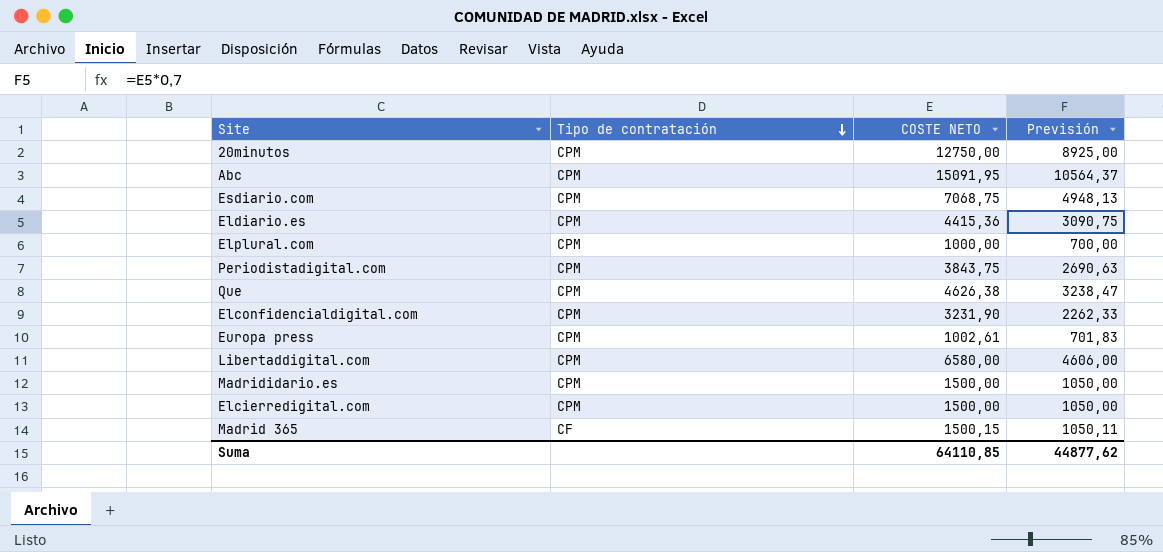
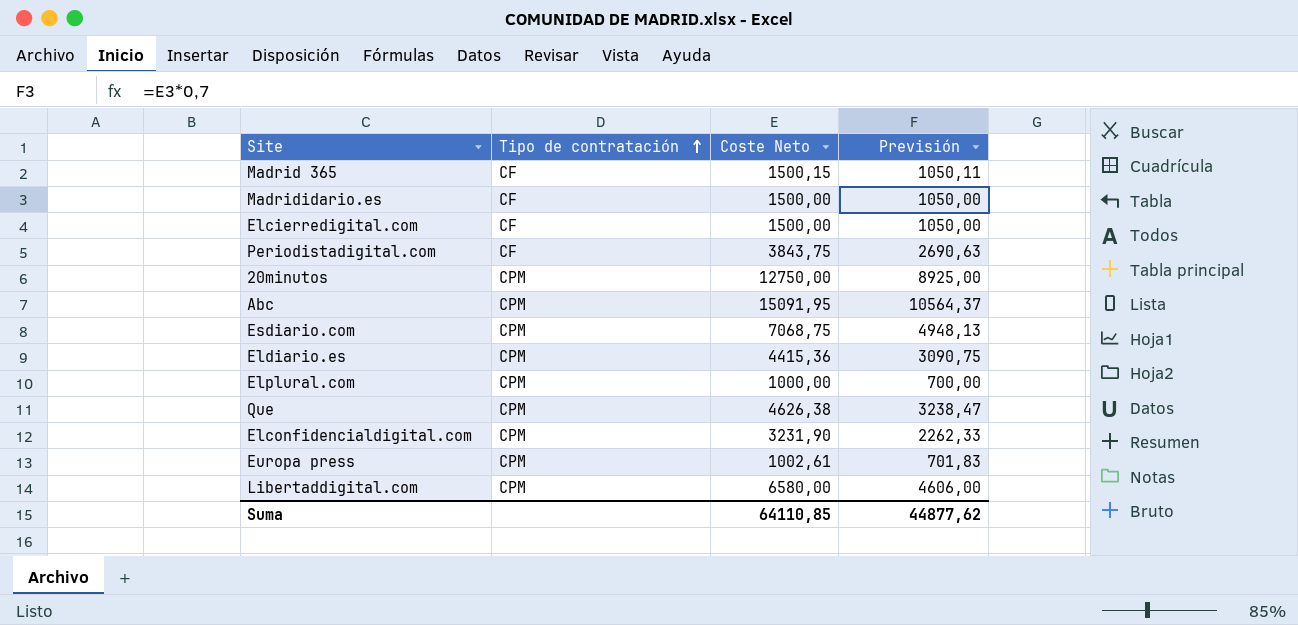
row order: Tipo de contratación descending -> Tipo de contratación ascending
column name: COSTE NETO -> Coste Neto
Madrididario.es | Tipo de contratación: CPM -> CF
Elcierredigital.com | Tipo de contratación: CPM -> CF
Periodistadigital.com | Tipo de contratación: CPM -> CF

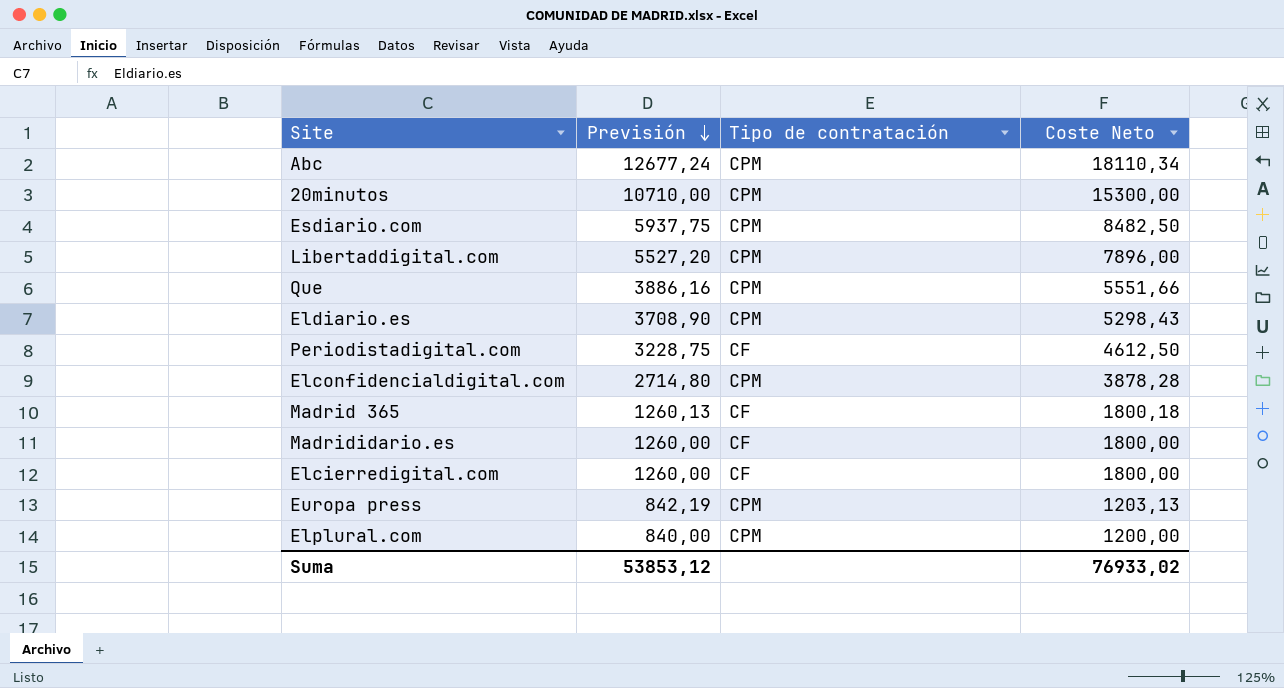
row order: Tipo de contratación ascending -> Previsión descending
column Previsión | position: 4 -> 2
Abc | Previsión: 10564,37 -> 12677,24
Abc | Coste Neto: 15091,95 -> 18110,34
20minutos | Previsión: 8925,00 -> 10710,00
20minutos | Coste Neto: 12750,00 -> 15300,00
Esdiario.com | Previsión: 4948,13 -> 5937,75
Esdiario.com | Coste Neto: 7068,75 -> 8482,50
Libertaddigital.com | Previsión: 4606,00 -> 5527,20
Libertaddigital.com | Coste Neto: 6580,00 -> 7896,00
Que | Previsión: 3238,47 -> 3886,16
Que | Coste Neto: 4626,38 -> 5551,66
Eldiario.es | Previsión: 3090,75 -> 3708,90
Eldiario.es | Coste Neto: 4415,36 -> 5298,43
Periodistadigital.com | Previsión: 2690,63 -> 3228,75
Periodistadigital.com | Coste Neto: 3843,75 -> 4612,50
Elconfidencialdigital.com | Previsión: 2262,33 -> 2714,80
Elconfidencialdigital.com | Coste Neto: 3231,90 -> 3878,28
Madrid 365 | Previsión: 1050,11 -> 1260,13
Madrid 365 | Coste Neto: 1500,15 -> 1800,18
Madrididario.es | Previsión: 1050,00 -> 1260,00
Madrididario.es | Coste Neto: 1500,00 -> 1800,00
Elcierredigital.com | Previsión: 1050,00 -> 1260,00
Elcierredigital.com | Coste Neto: 1500,00 -> 1800,00
Europa press | Previsión: 701,83 -> 842,19
Europa press | Coste Neto: 1002,61 -> 1203,13
Elplural.com | Previsión: 700,00 -> 840,00
Elplural.com | Coste Neto: 1000,00 -> 1200,00
Suma | Previsión: 44877,62 -> 53853,12
Suma | Coste Neto: 64110,85 -> 76933,02

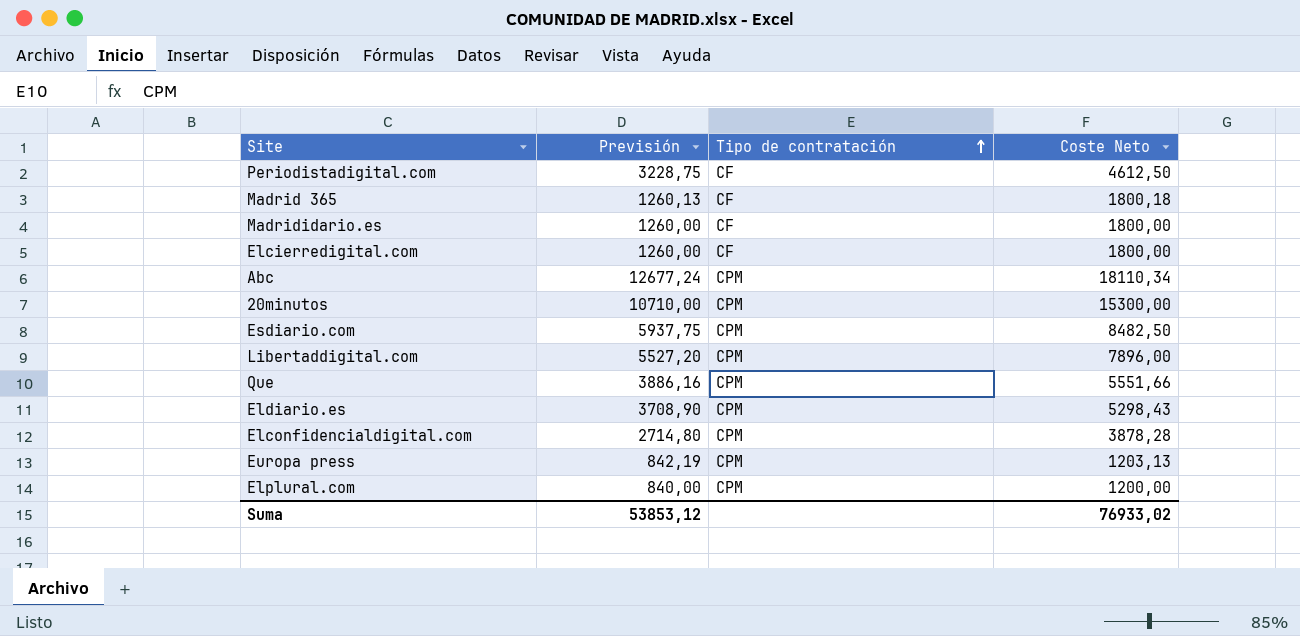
row order: Previsión descending -> Tipo de contratación ascending

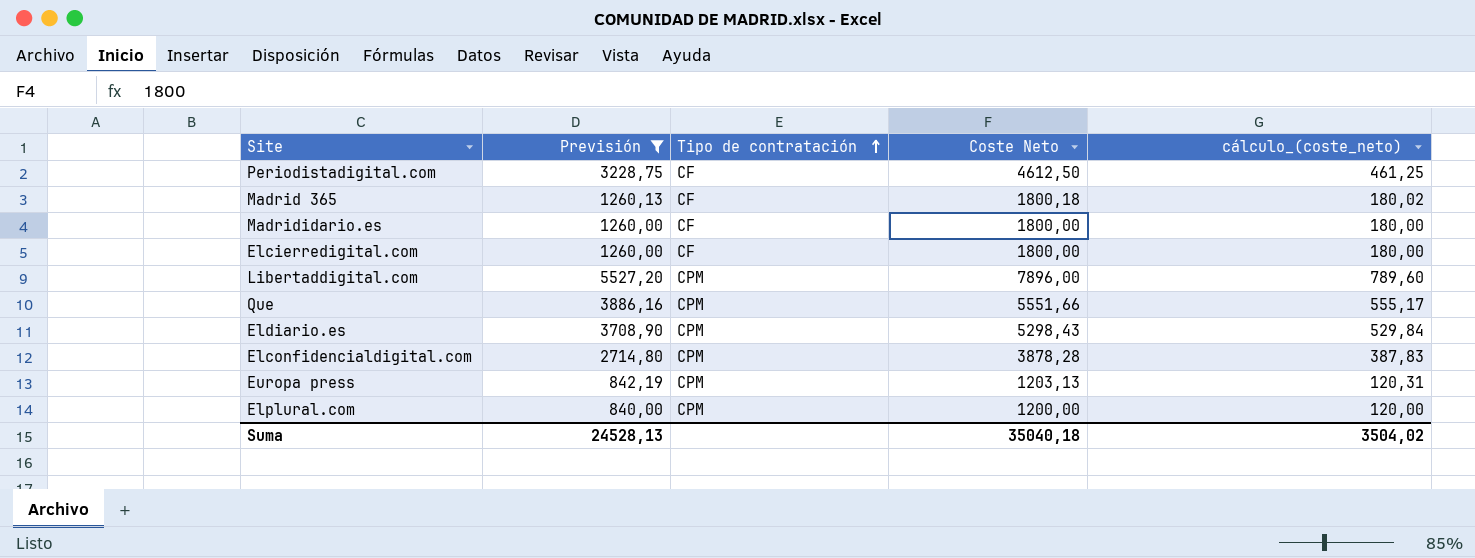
filter: none -> Previsión <= 5527,20
column cálculo_(coste_neto) | formula: none -> [Coste Neto] * 0,1
Suma | Previsión: 53853,12 -> 24528,13
Suma | Coste Neto: 76933,02 -> 35040,18

